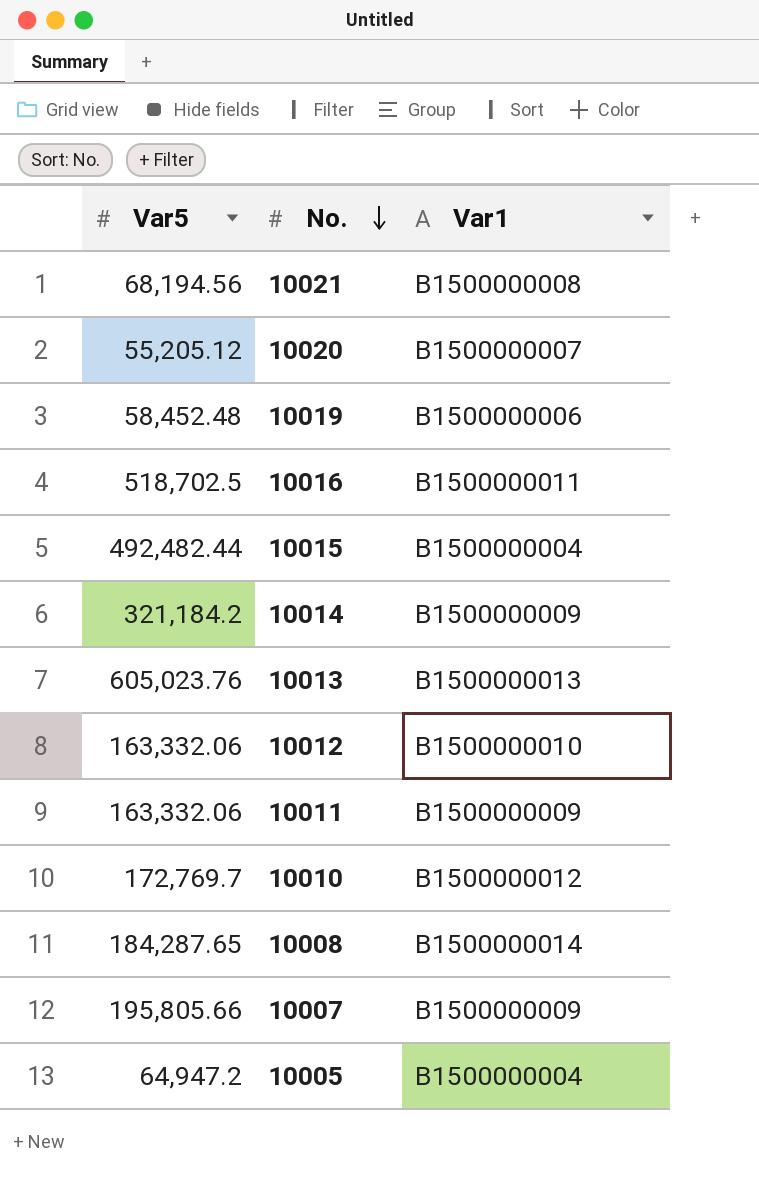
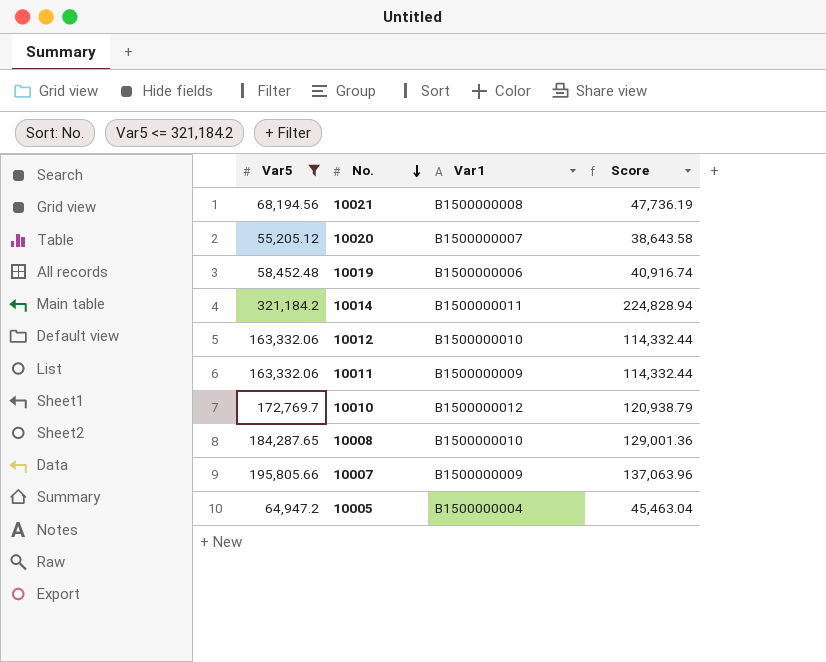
filter: none -> Var5 <= 321,184.2
column Score | formula: none -> [Var5] * 0.7
10014 | Var1: B1500000009 -> B1500000011
10008 | Var1: B1500000014 -> B1500000010

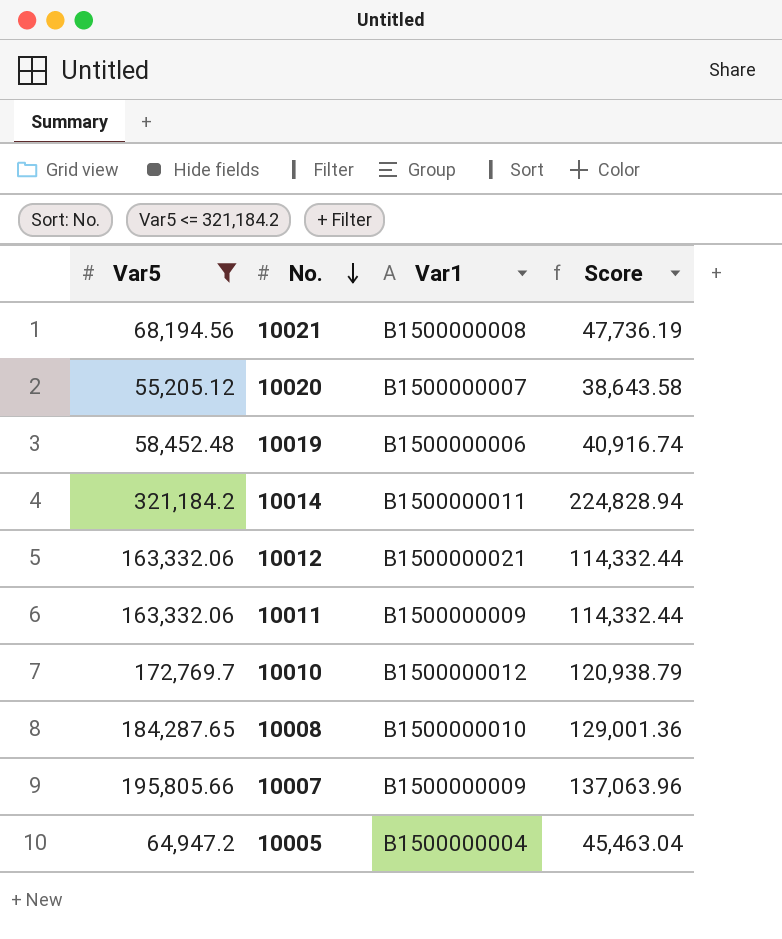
10012 | Var1: B1500000010 -> B1500000021

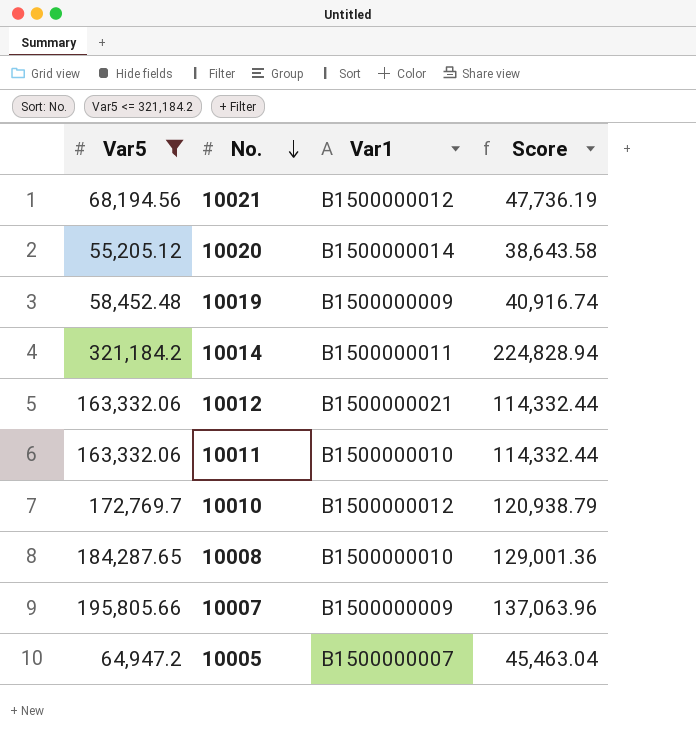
10021 | Var1: B1500000008 -> B1500000012
10020 | Var1: B1500000007 -> B1500000014
10019 | Var1: B1500000006 -> B1500000009
10011 | Var1: B1500000009 -> B1500000010
10005 | Var1: B1500000004 -> B1500000007

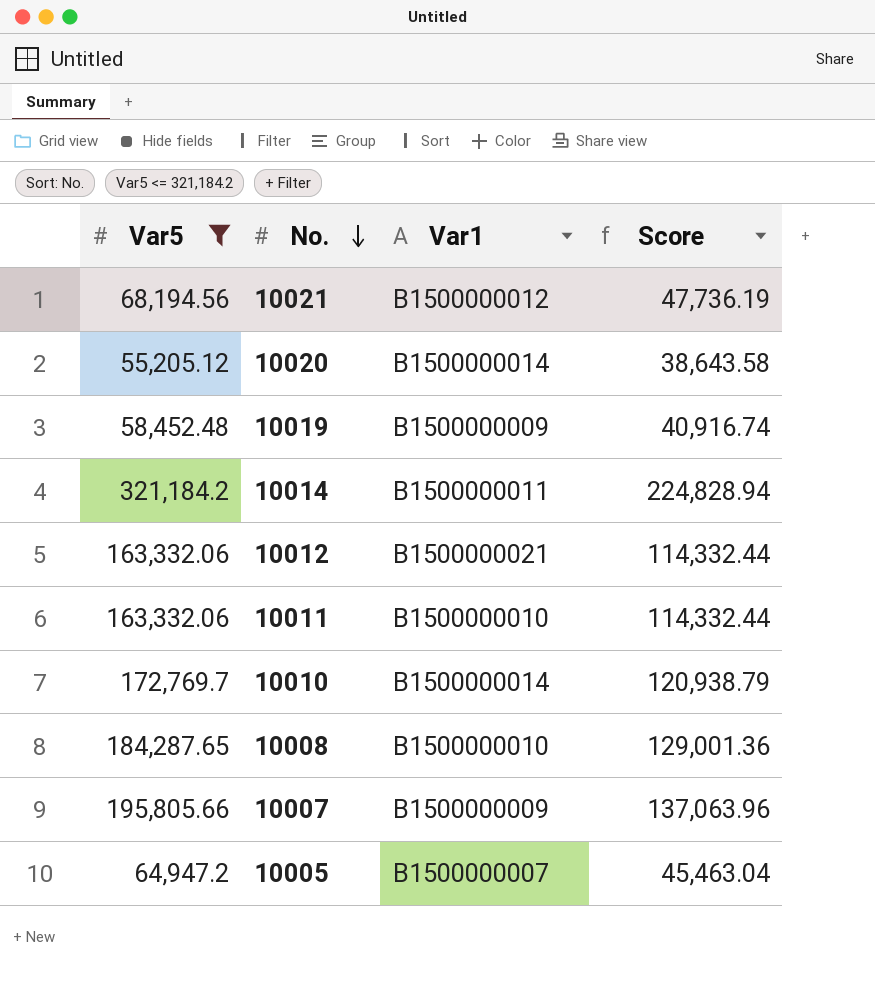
10010 | Var1: B1500000012 -> B1500000014

